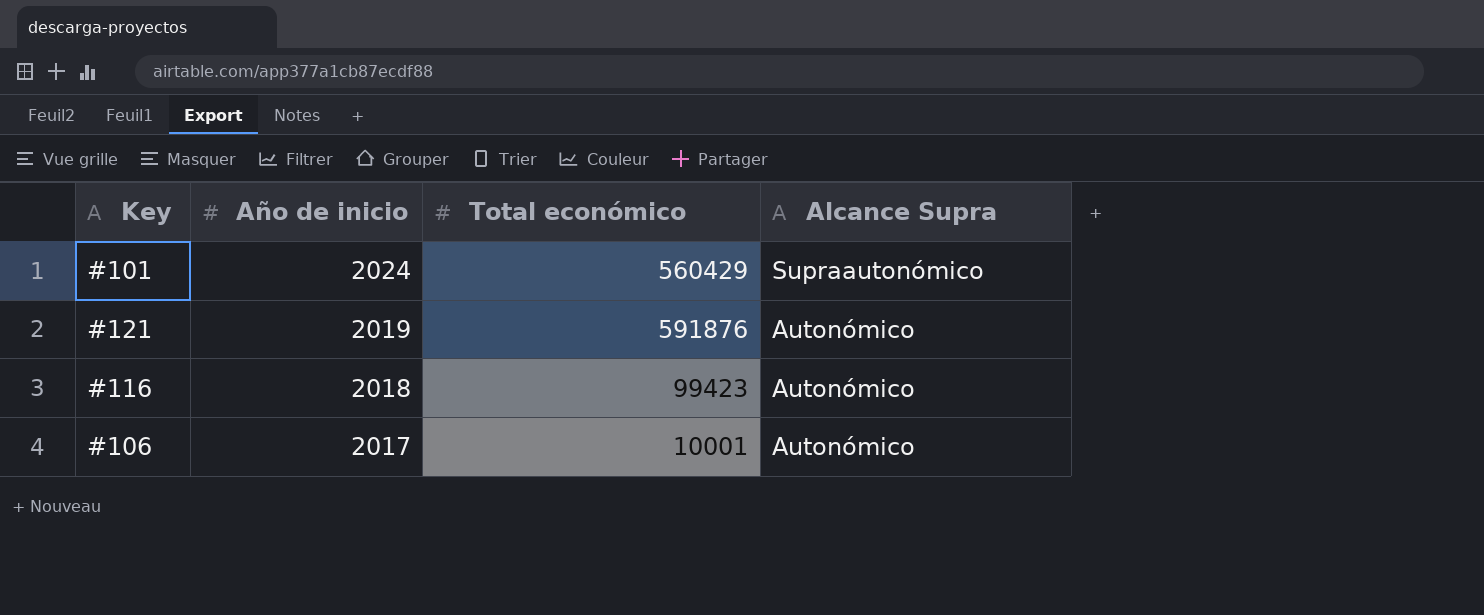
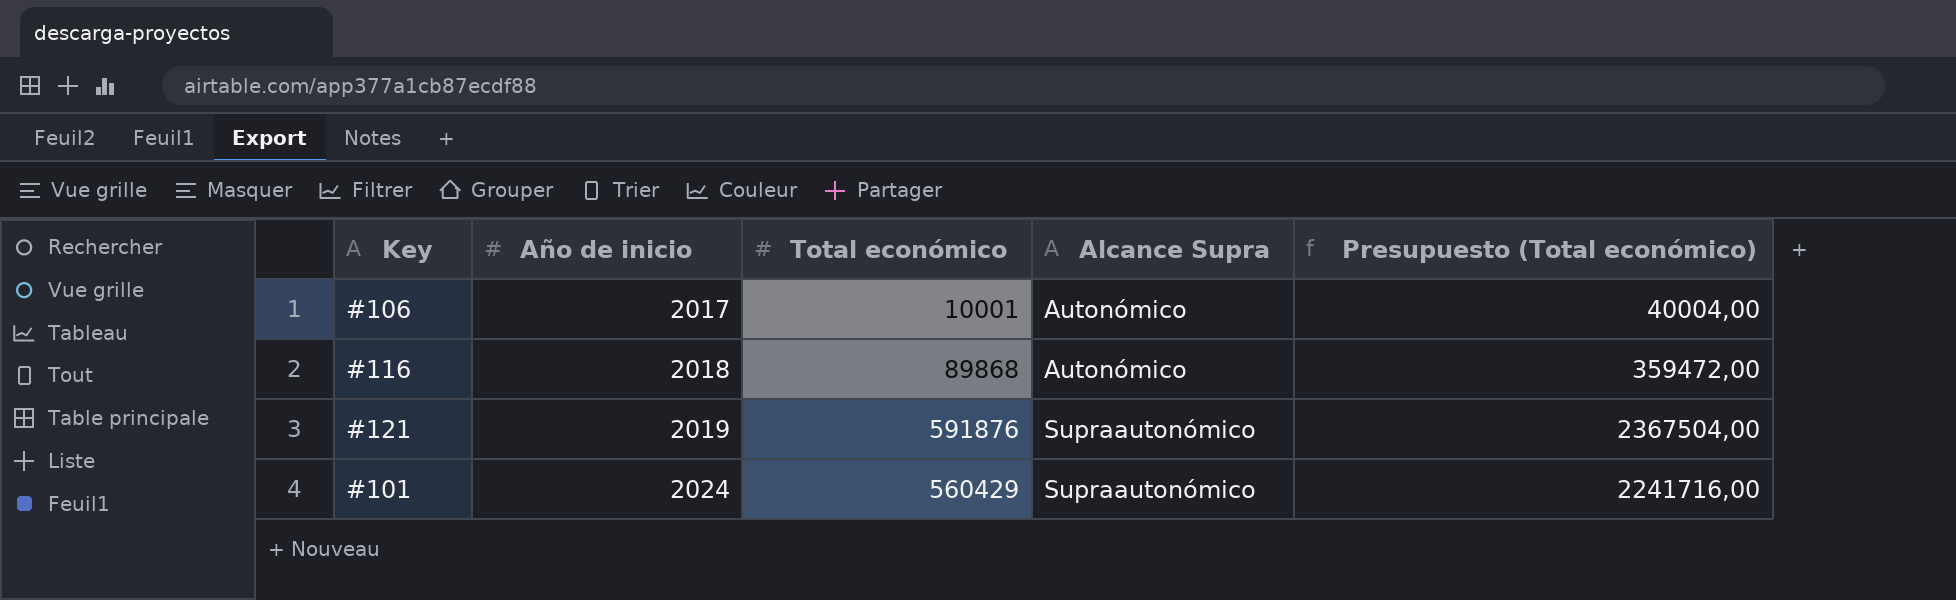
row order: Año de inicio descending -> Año de inicio ascending
column Presupuesto (Total económico) | formula: none -> [Total económico] * 4
#116 | Total económico: 99423 -> 89868
#121 | Alcance Supra: Autonómico -> Supraautonómico

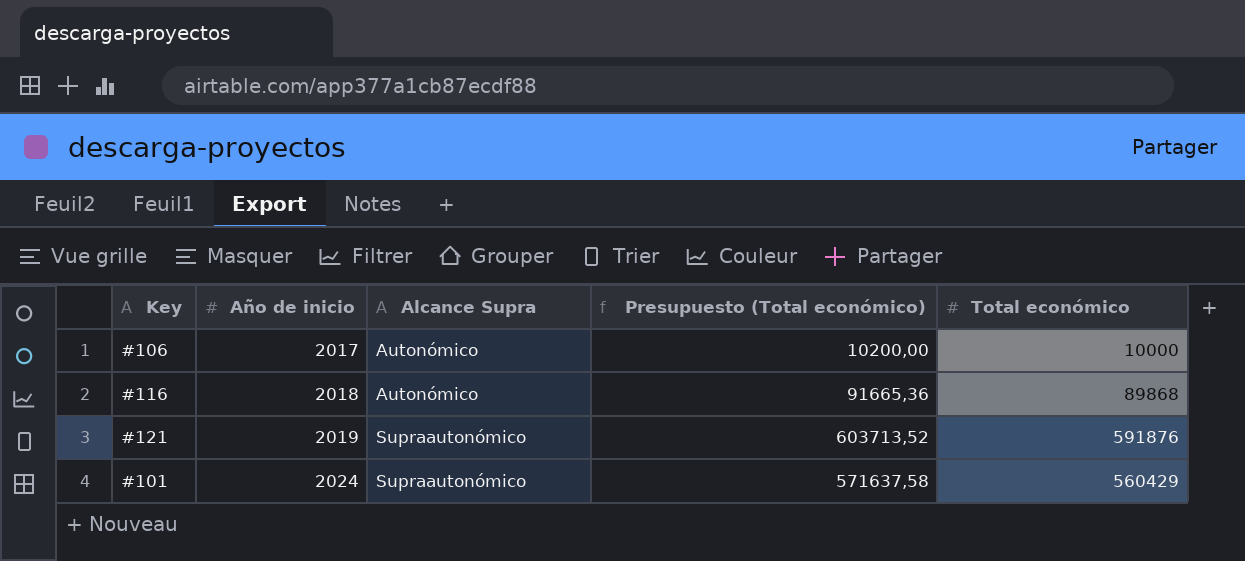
column Presupuesto (Total económico) | formula: [Total económico] * 4 -> [Total económico] * 1,02
column Total económico | position: 3 -> 5
#106 | Total económico: 10001 -> 10000

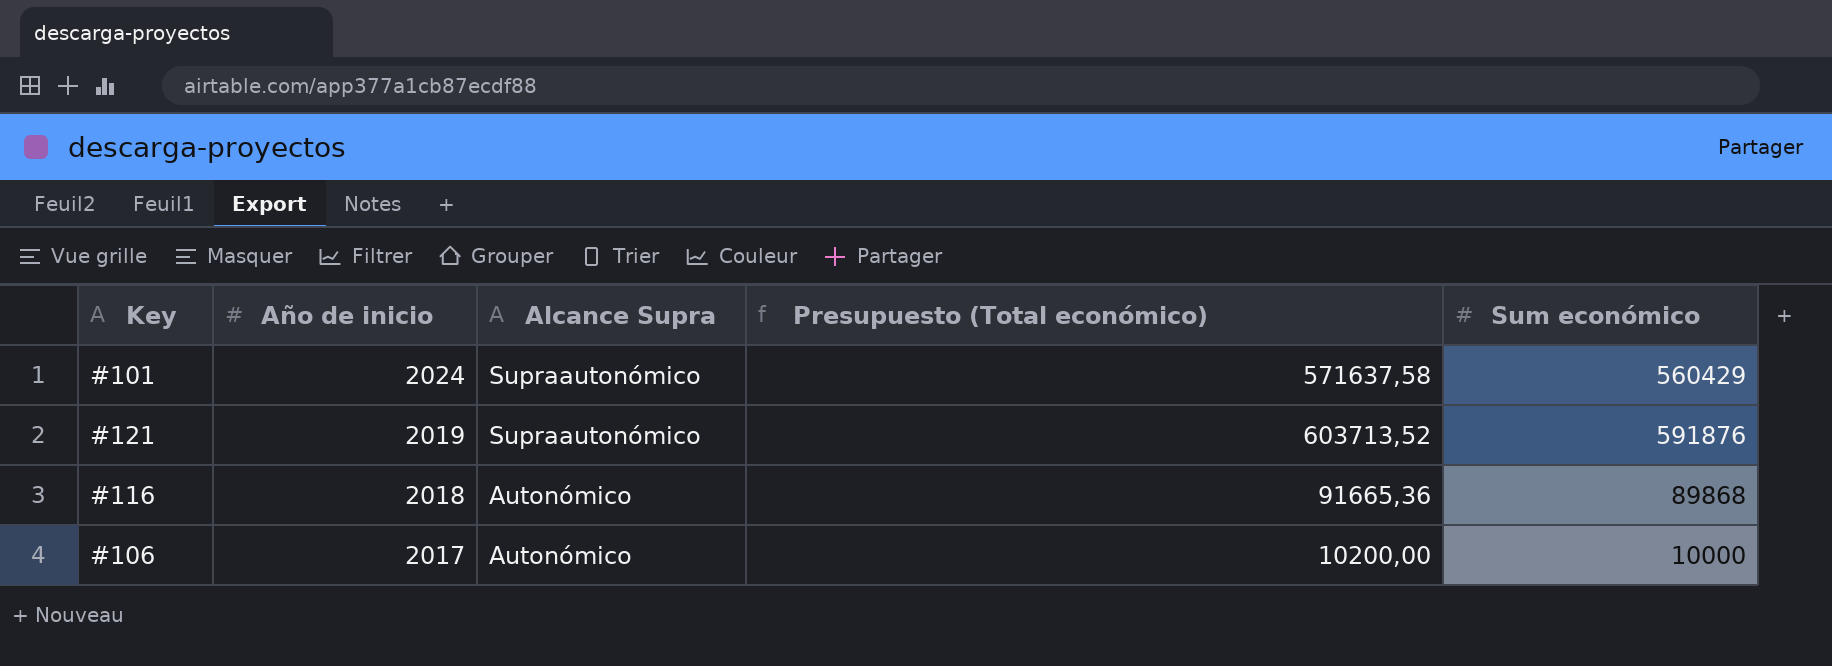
row order: Año de inicio ascending -> Año de inicio descending
column name: Total económico -> Sum económico

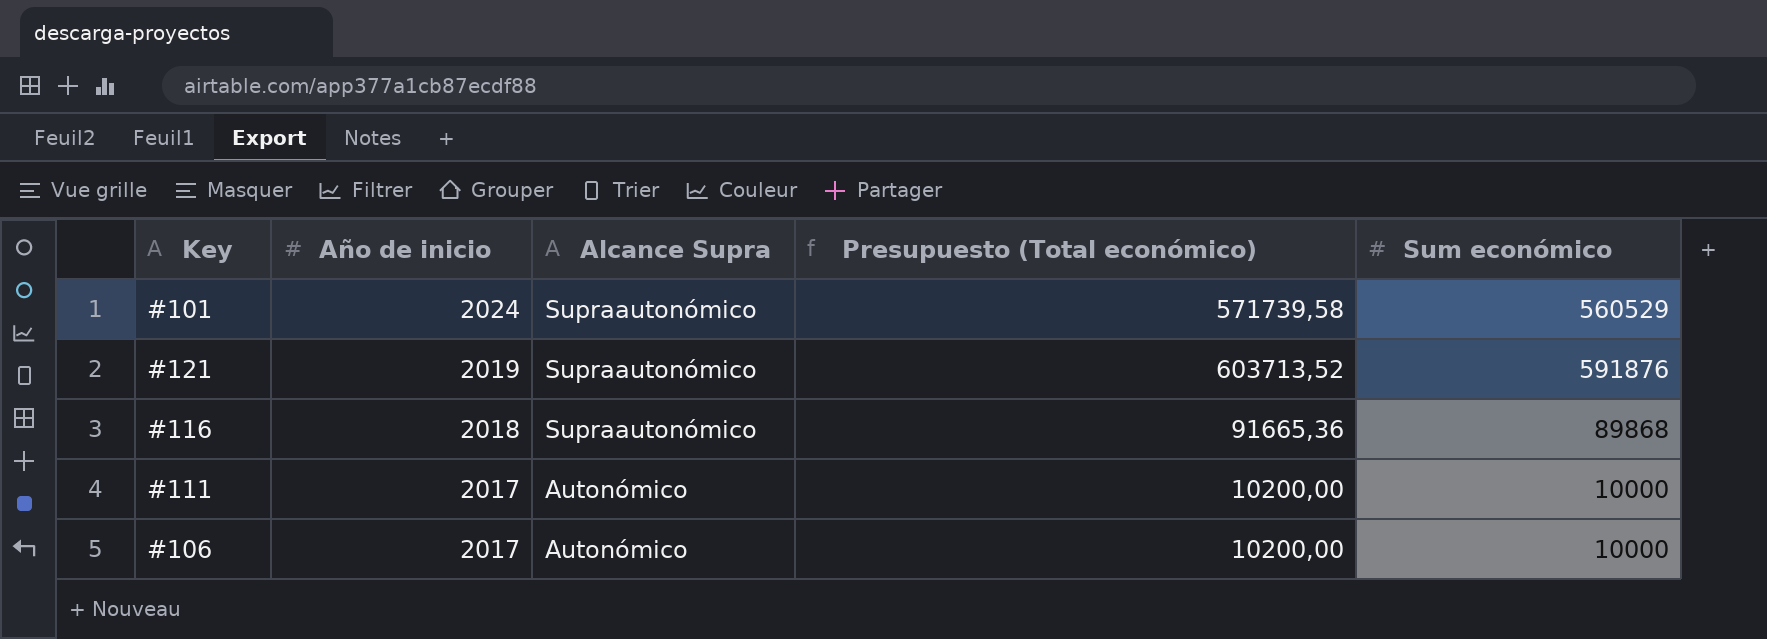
#101 | Presupuesto (Total económico): 571637,58 -> 571739,58
#101 | Sum económico: 560429 -> 560529
#116 | Alcance Supra: Autonómico -> Supraautonómico
row #111: none -> 2017 | Autonómico | 10200,00 | 10000

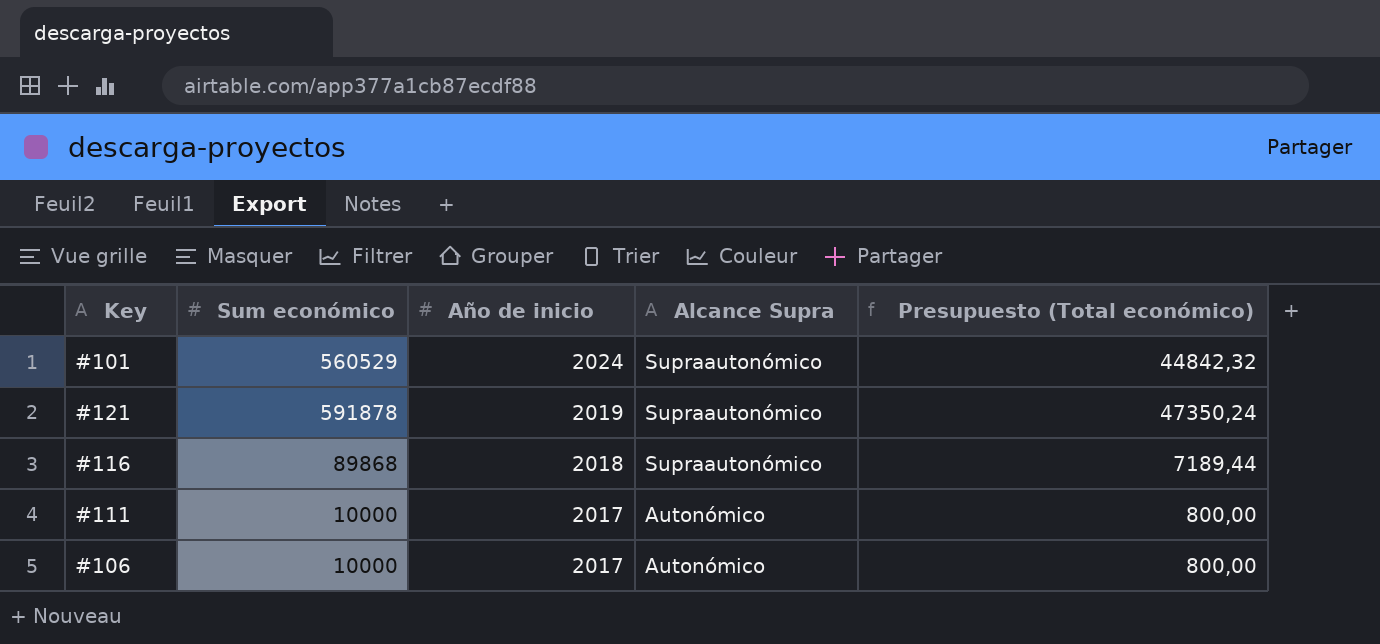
column Sum económico | position: 5 -> 2
column Presupuesto (Total económico) | formula: [Sum económico] * 1,02 -> [Sum económico] * 0,08
#121 | Sum económico: 591876 -> 591878

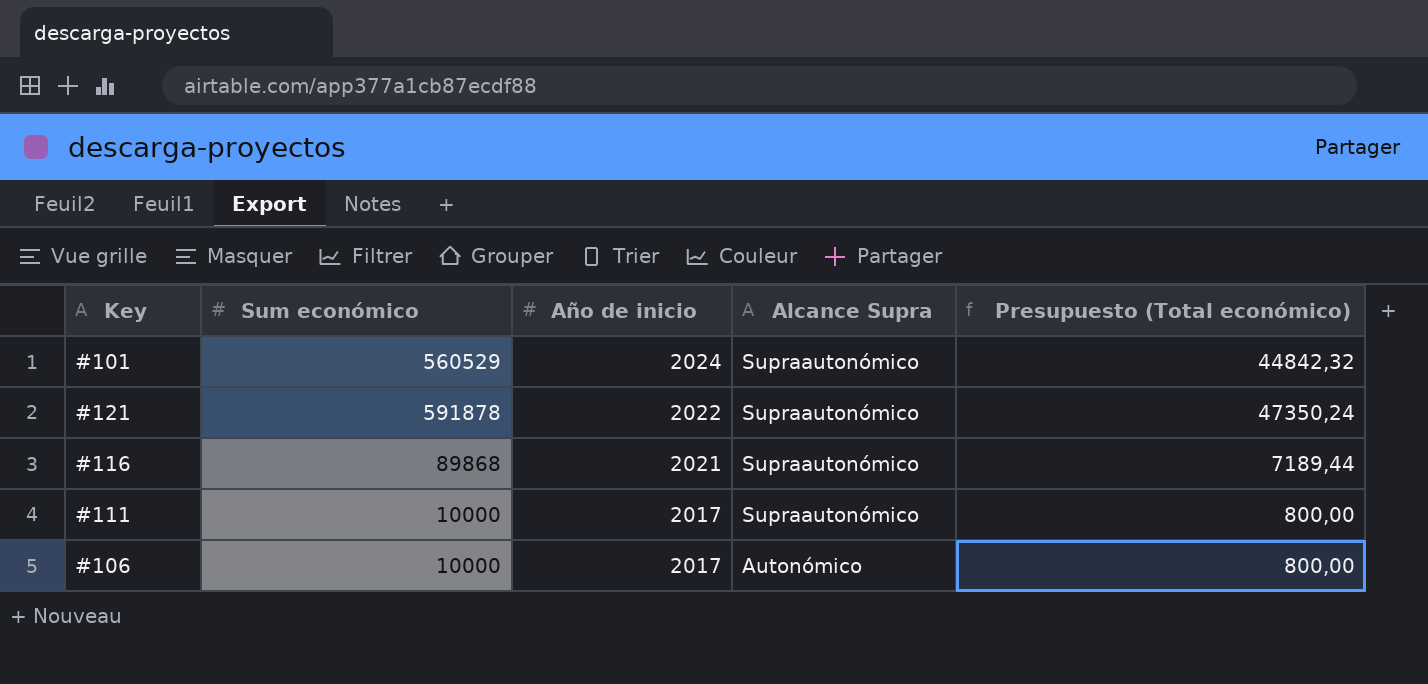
#121 | Año de inicio: 2019 -> 2022
#116 | Año de inicio: 2018 -> 2021
#111 | Alcance Supra: Autonómico -> Supraautonómico

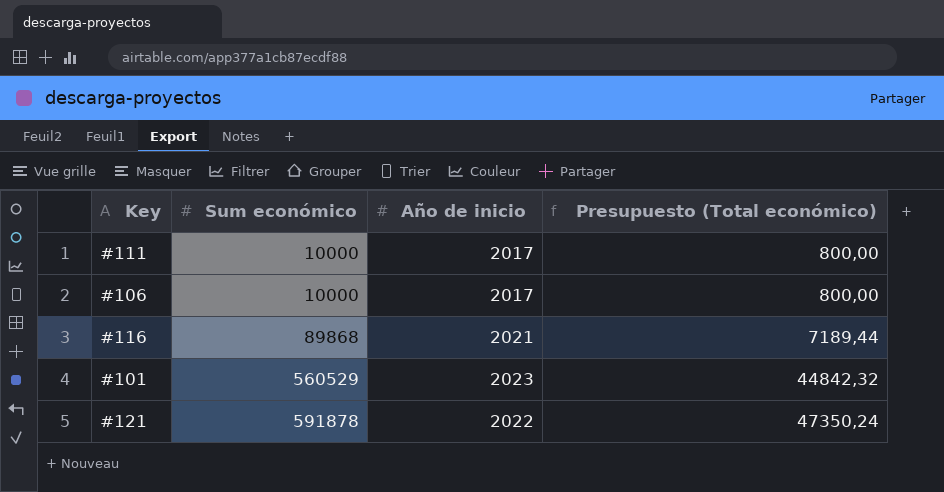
row order: Año de inicio descending -> Sum económico ascending
column Alcance Supra | position: 4 -> none
#101 | Año de inicio: 2024 -> 2023

